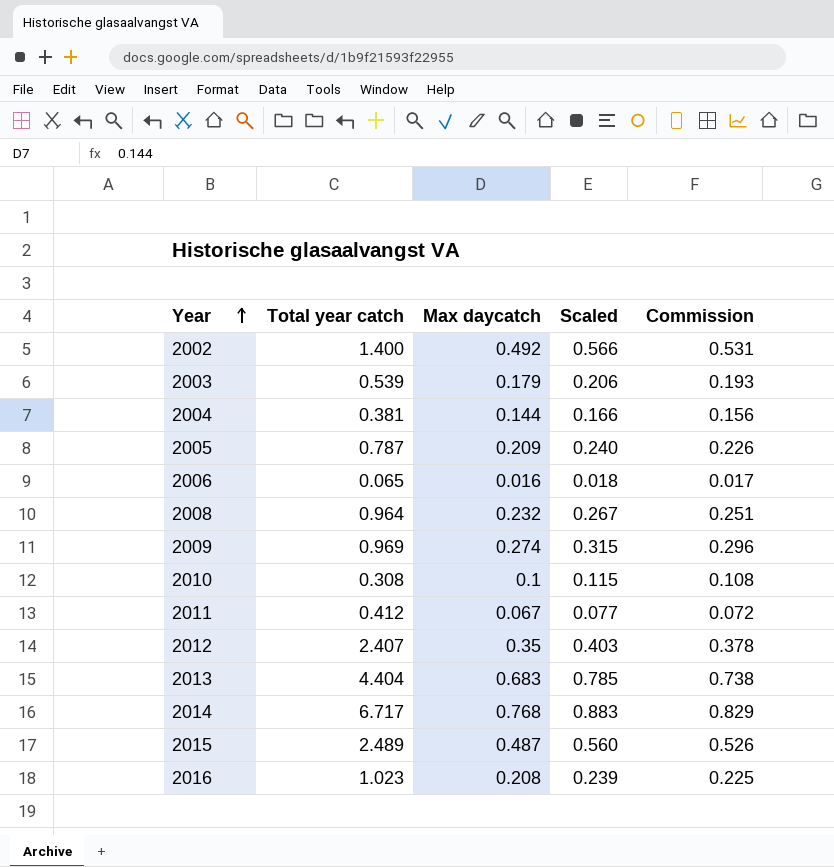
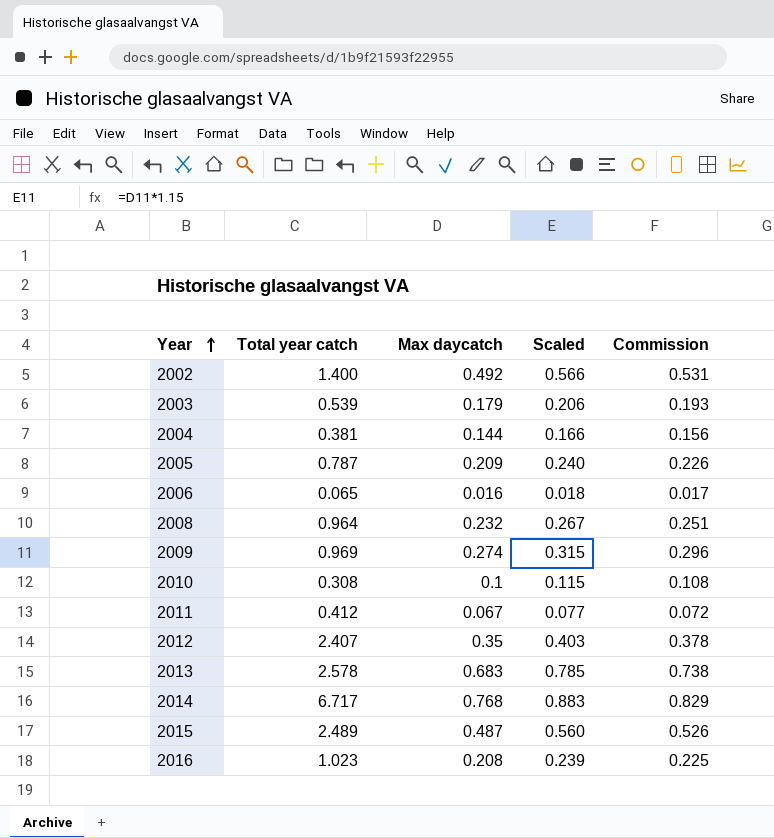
2013 | Total year catch: 4.404 -> 2.578

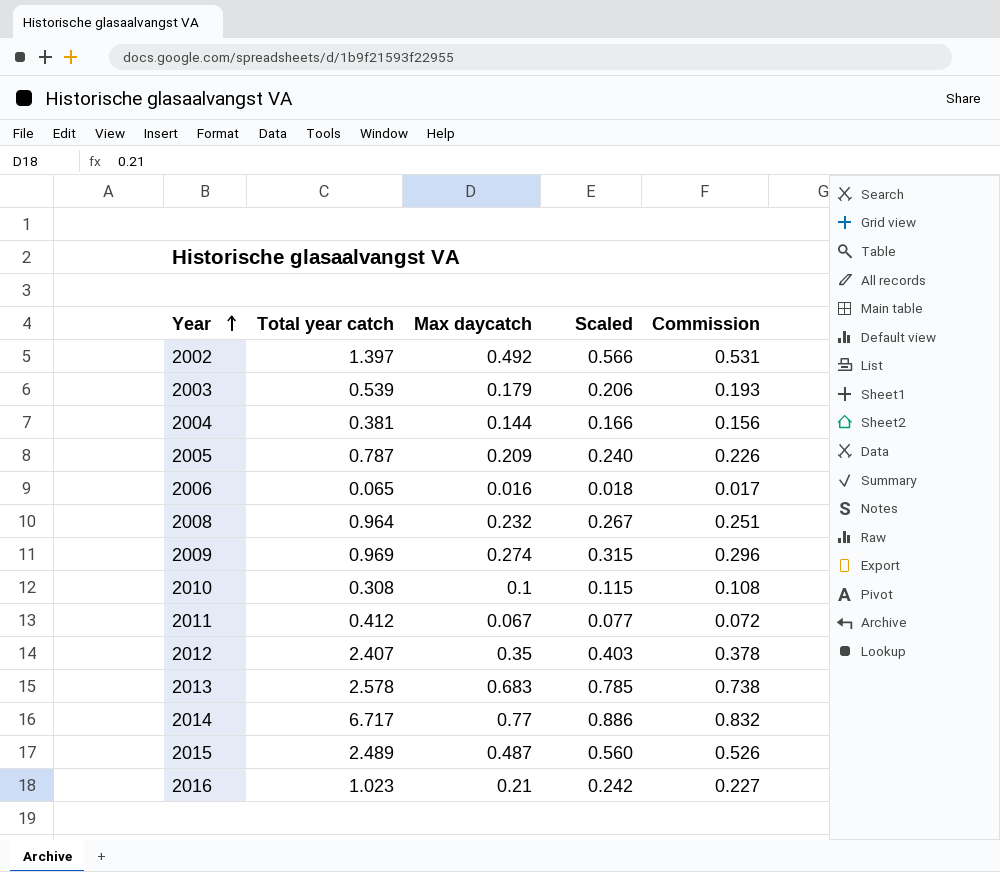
2002 | Total year catch: 1.400 -> 1.397
2014 | Max daycatch: 0.768 -> 0.77
2014 | Scaled: 0.883 -> 0.886
2014 | Commission: 0.829 -> 0.832
2016 | Max daycatch: 0.208 -> 0.21
2016 | Scaled: 0.239 -> 0.242
2016 | Commission: 0.225 -> 0.227

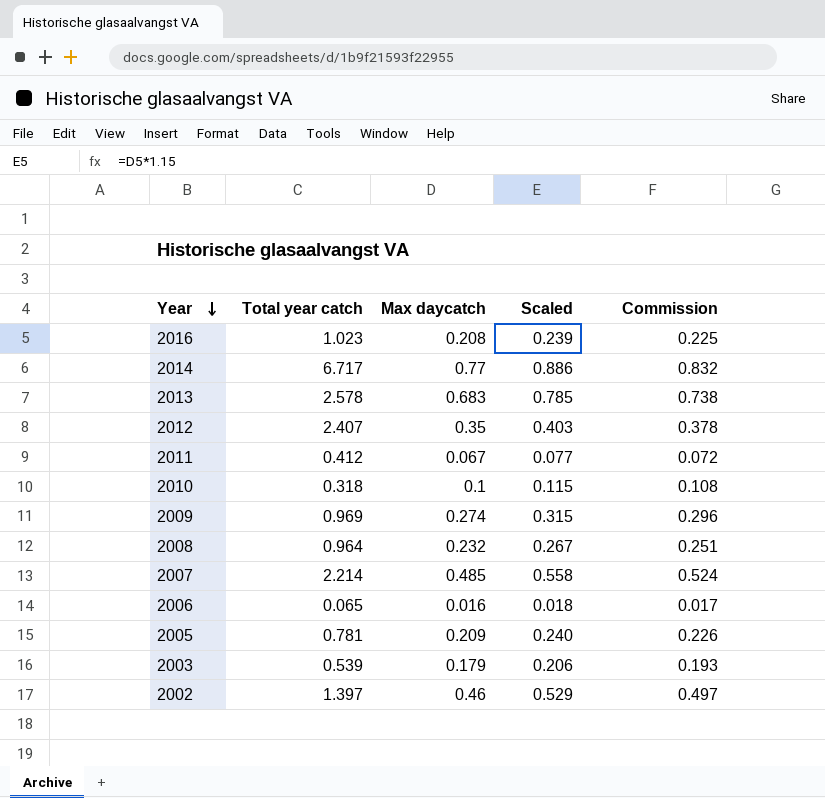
row order: Year ascending -> Year descending
row 2004: 0.381 | 0.144 | 0.166 | 0.156 -> none
row 2015: 2.489 | 0.487 | 0.560 | 0.526 -> none
2016 | Max daycatch: 0.21 -> 0.208
2016 | Scaled: 0.242 -> 0.239
2016 | Commission: 0.227 -> 0.225
2010 | Total year catch: 0.308 -> 0.318
row 2007: none -> 2.214 | 0.485 | 0.558 | 0.524
2005 | Total year catch: 0.787 -> 0.781
2002 | Max daycatch: 0.492 -> 0.46
2002 | Scaled: 0.566 -> 0.529
2002 | Commission: 0.531 -> 0.497

